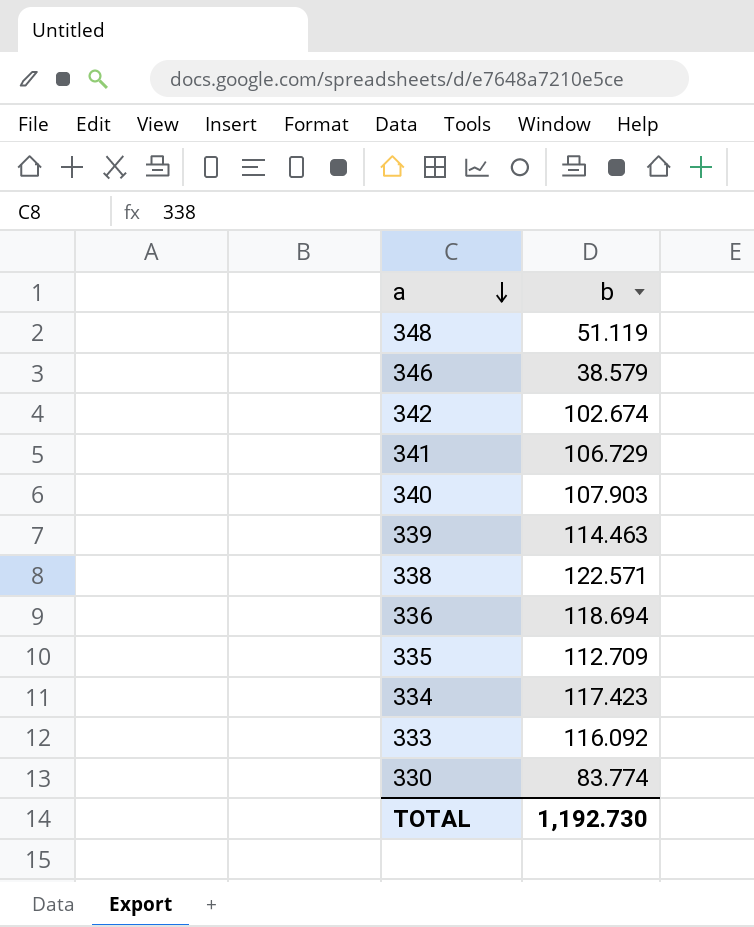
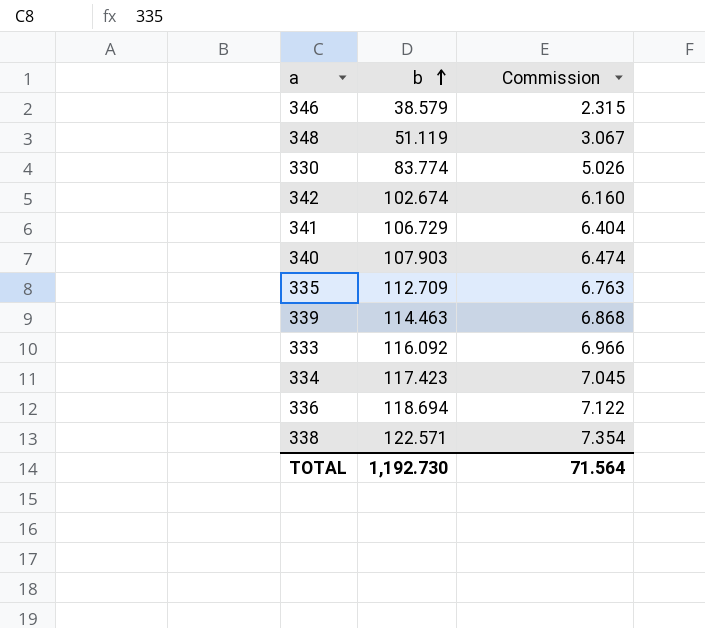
row order: a descending -> b ascending
column Commission | formula: none -> [b] * 0.06

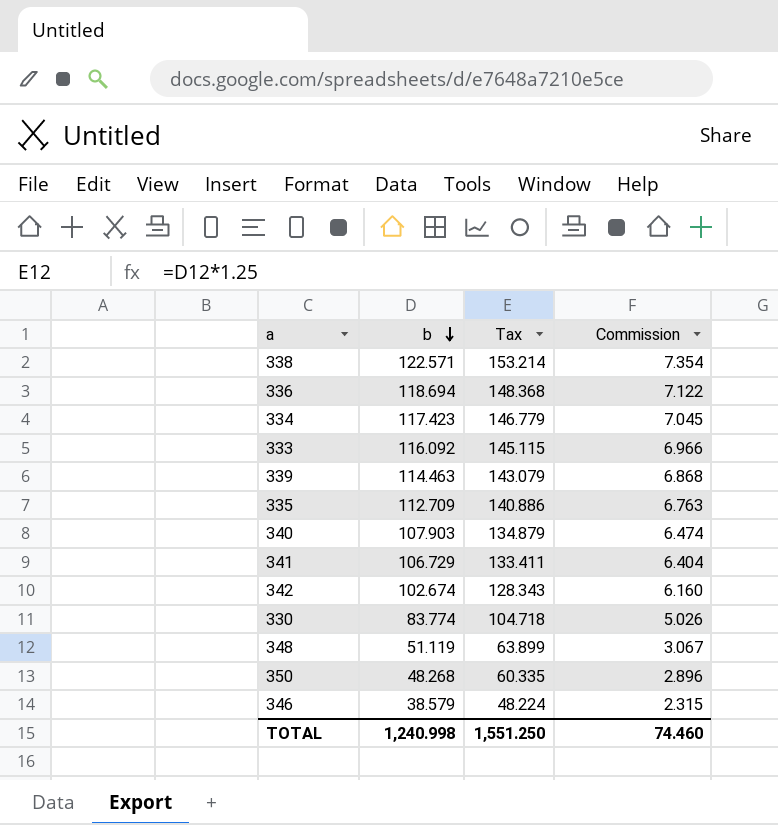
row order: b ascending -> b descending
column Tax | formula: none -> [b] * 1.25
row 350: none -> 48.268 | 60.335 | 2.896
TOTAL | b: 1,192.730 -> 1,240.998
TOTAL | Commission: 71.564 -> 74.460

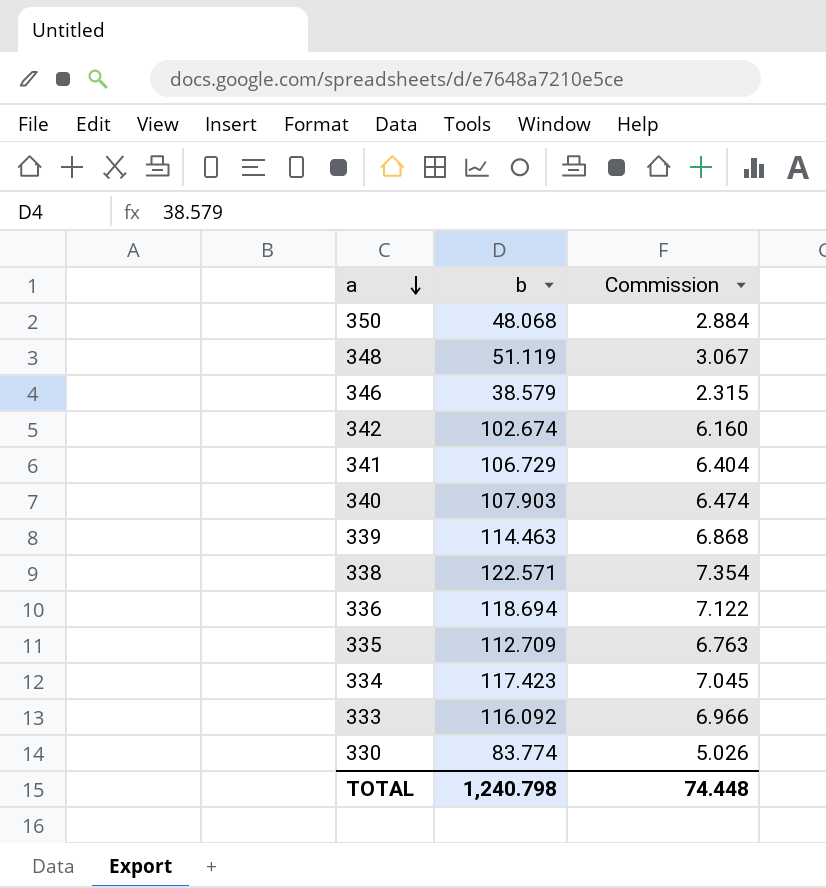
row order: b descending -> a descending
column Tax | formula: [b] * 1.25 -> none
350 | b: 48.268 -> 48.068
350 | Commission: 2.896 -> 2.884
TOTAL | b: 1,240.998 -> 1,240.798
TOTAL | Commission: 74.460 -> 74.448

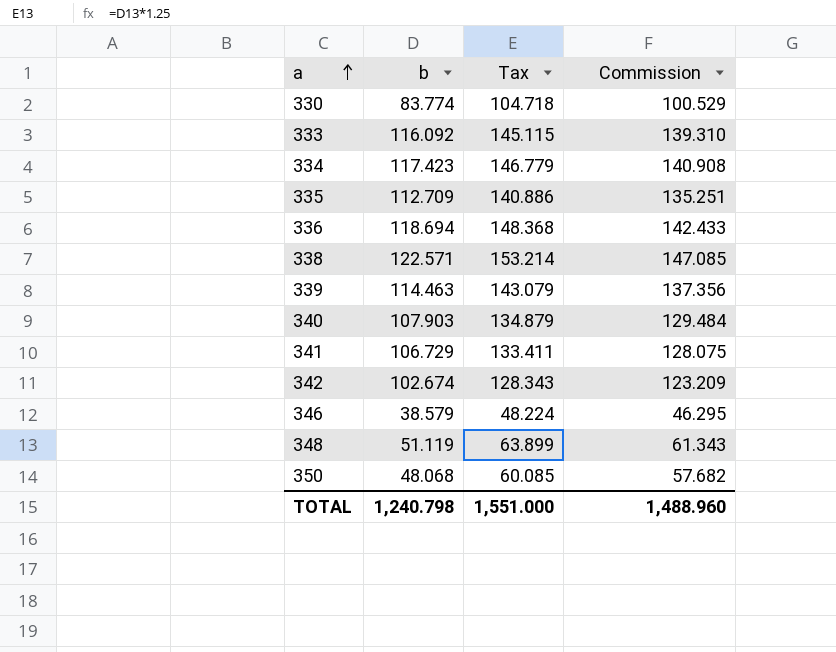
row order: a descending -> a ascending
column Tax | formula: none -> [b] * 1.25
column Commission | formula: [b] * 0.06 -> [b] * 1.2
TOTAL | Commission: 74.448 -> 1,488.960

